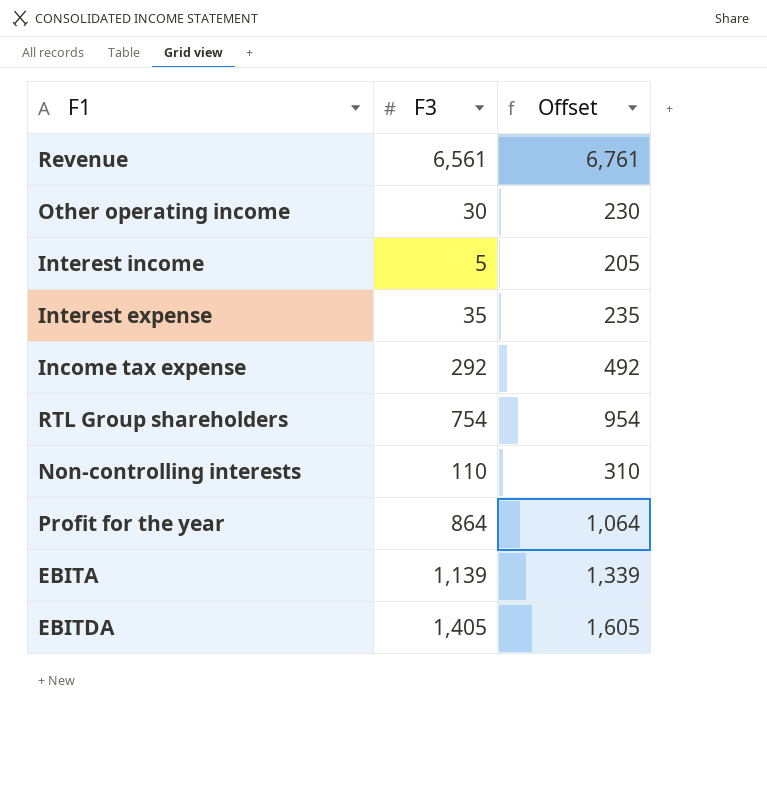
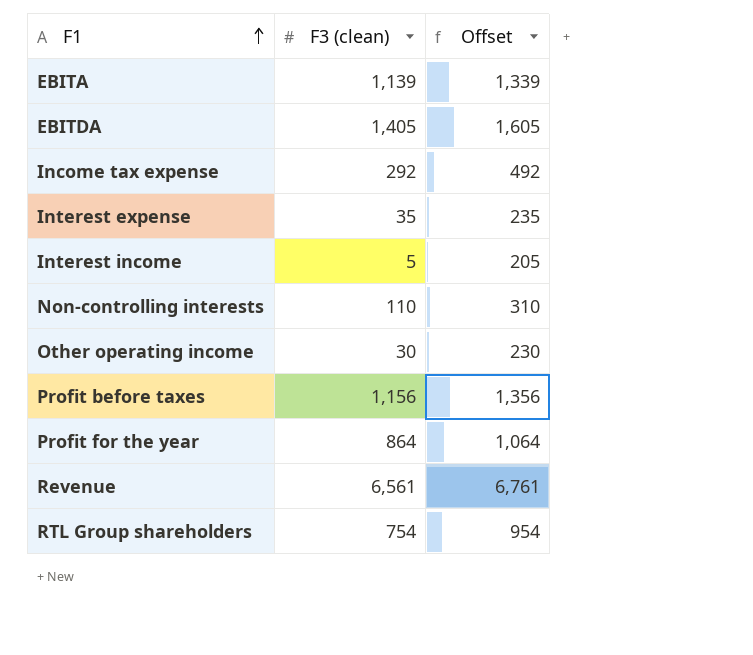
row order: none -> F1 ascending
column name: F3 -> F3 (clean)
row Profit before taxes: none -> 1,156 | 1,356

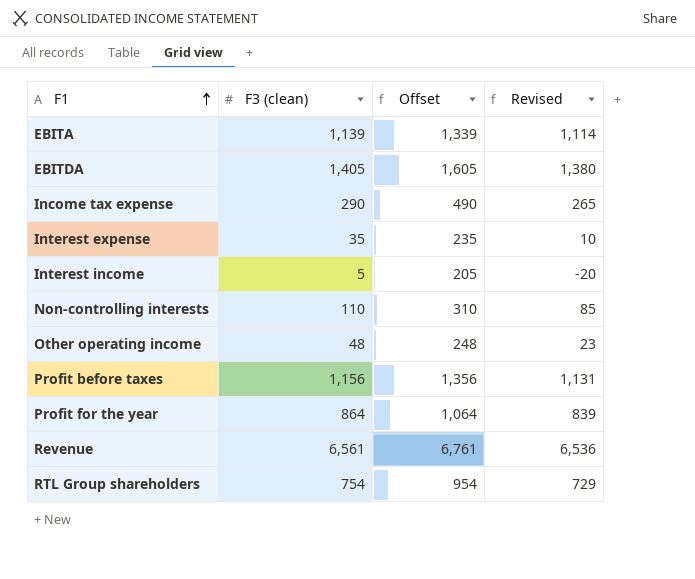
column Revised | formula: none -> [F3 (clean)] - 25
Income tax expense | F3 (clean): 292 -> 290
Income tax expense | Offset: 492 -> 490
Other operating income | F3 (clean): 30 -> 48
Other operating income | Offset: 230 -> 248

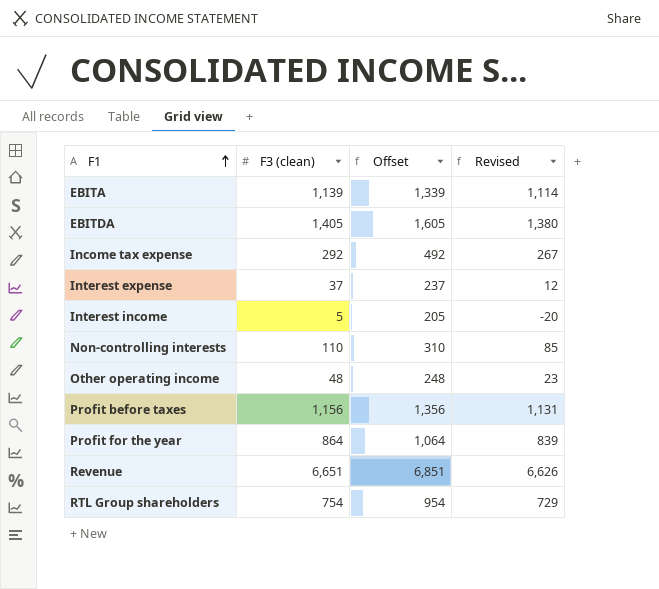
Income tax expense | F3 (clean): 290 -> 292
Income tax expense | Offset: 490 -> 492
Income tax expense | Revised: 265 -> 267
Interest expense | F3 (clean): 35 -> 37
Interest expense | Offset: 235 -> 237
Interest expense | Revised: 10 -> 12
Revenue | F3 (clean): 6,561 -> 6,651
Revenue | Offset: 6,761 -> 6,851
Revenue | Revised: 6,536 -> 6,626

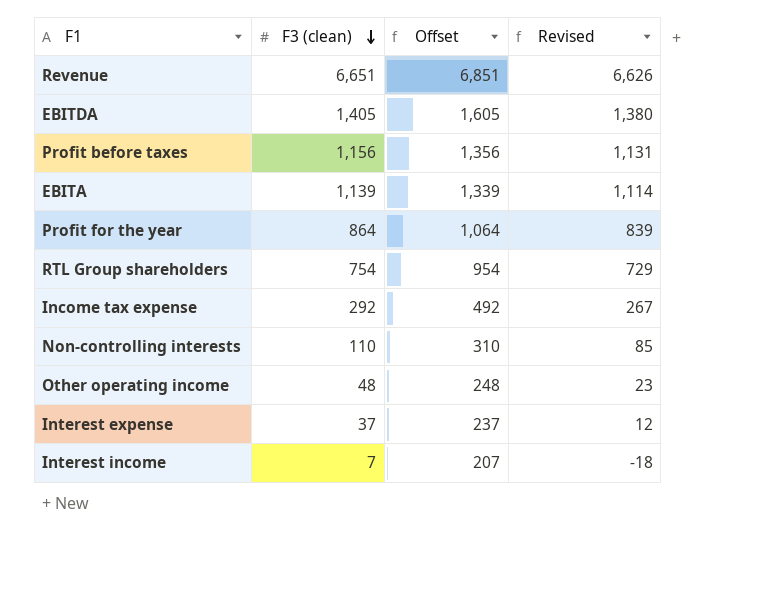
row order: F1 ascending -> F3 (clean) descending
Interest income | F3 (clean): 5 -> 7
Interest income | Offset: 205 -> 207
Interest income | Revised: -20 -> -18

